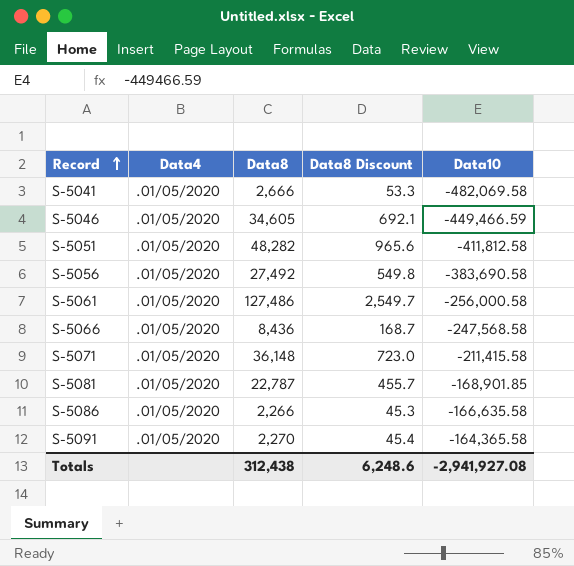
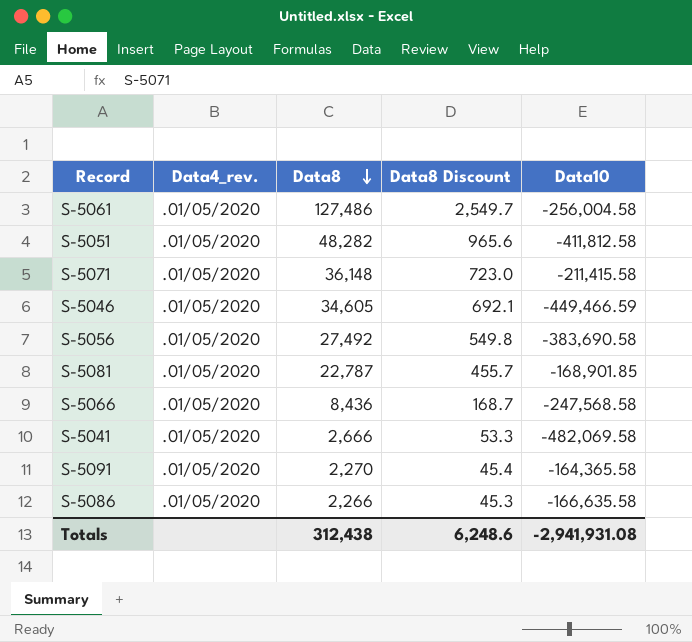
row order: Record ascending -> Data8 descending
column name: Data4 -> Data4_rev.
S-5061 | Data10: -256,000.58 -> -256,004.58
Totals | Data10: -2,941,927.08 -> -2,941,931.08

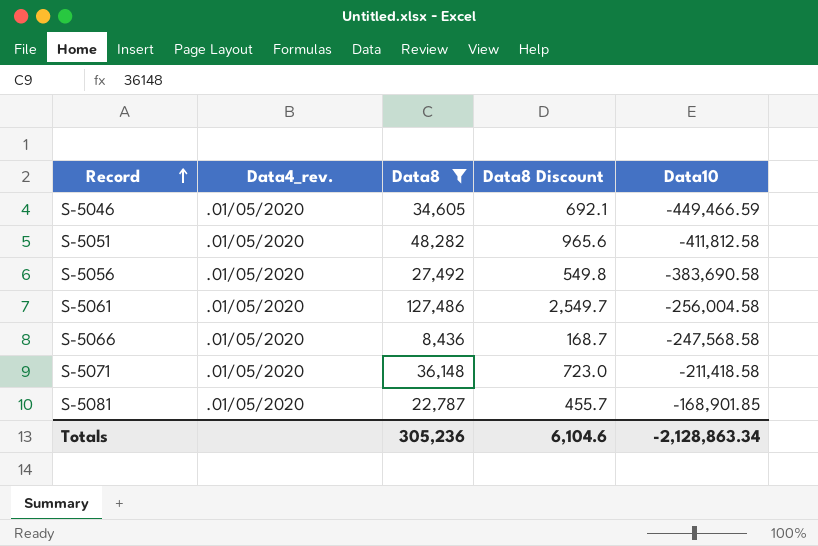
filter: none -> Data8 >= 8,436
row order: Data8 descending -> Record ascending
S-5071 | Data10: -211,415.58 -> -211,418.58
Totals | Data8: 312,438 -> 305,236
Totals | Data8 Discount: 6,248.6 -> 6,104.6
Totals | Data10: -2,941,931.08 -> -2,128,863.34

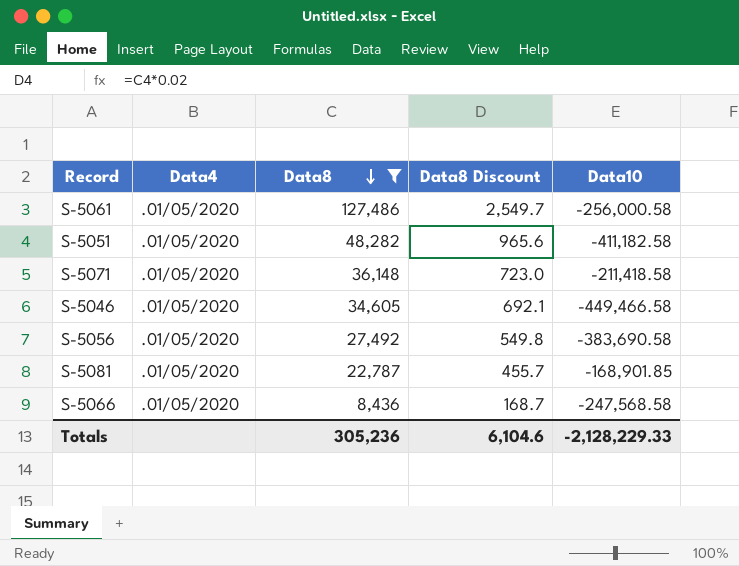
row order: Record ascending -> Data8 descending
column name: Data4_rev. -> Data4
S-5061 | Data10: -256,004.58 -> -256,000.58
S-5051 | Data10: -411,812.58 -> -411,182.58
S-5046 | Data10: -449,466.59 -> -449,466.58
Totals | Data10: -2,128,863.34 -> -2,128,229.33

